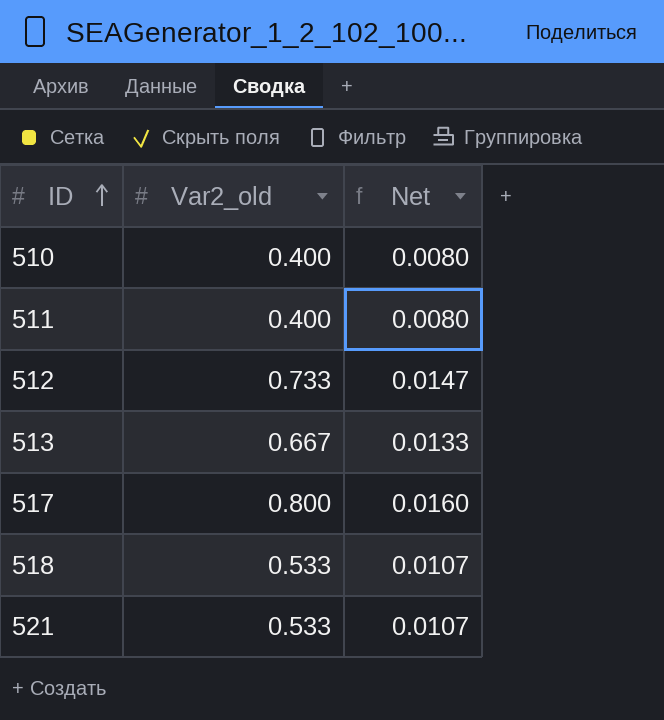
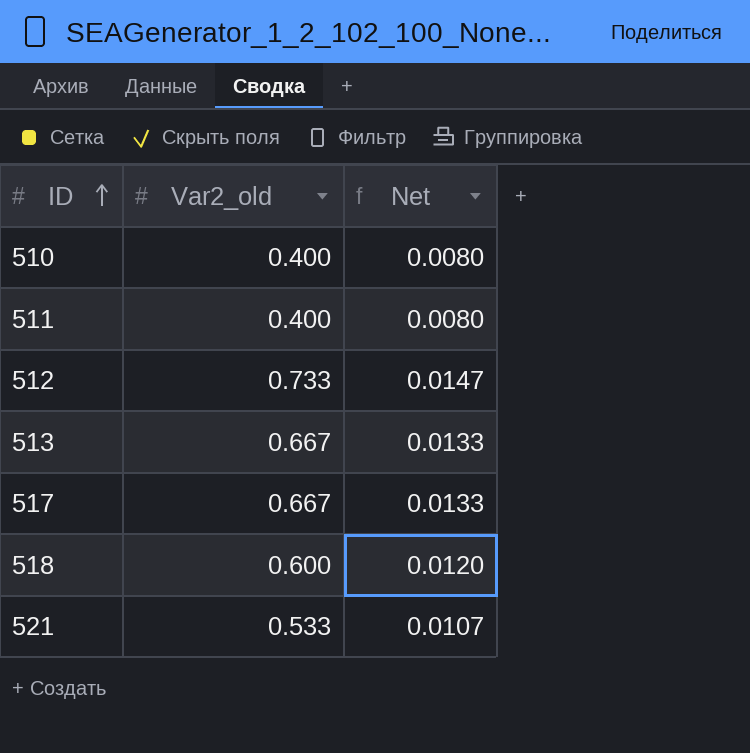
517 | Var2_old: 0.800 -> 0.667
517 | Net: 0.0160 -> 0.0133
518 | Var2_old: 0.533 -> 0.600
518 | Net: 0.0107 -> 0.0120

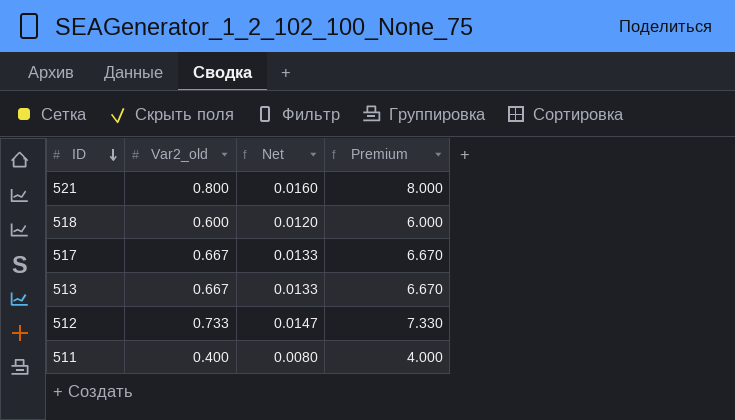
row order: ID ascending -> ID descending
column Premium | formula: none -> [Var2_old] * 10
row 510: 0.400 | 0.0080 -> none
521 | Var2_old: 0.533 -> 0.800
521 | Net: 0.0107 -> 0.0160

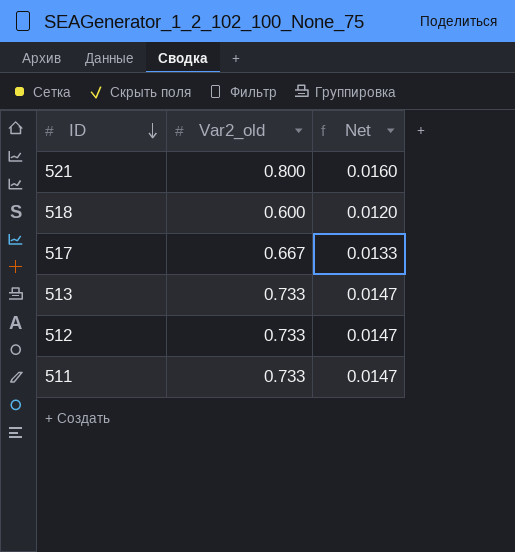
column Premium | formula: [Var2_old] * 10 -> none
513 | Var2_old: 0.667 -> 0.733
513 | Net: 0.0133 -> 0.0147
511 | Var2_old: 0.400 -> 0.733
511 | Net: 0.0080 -> 0.0147

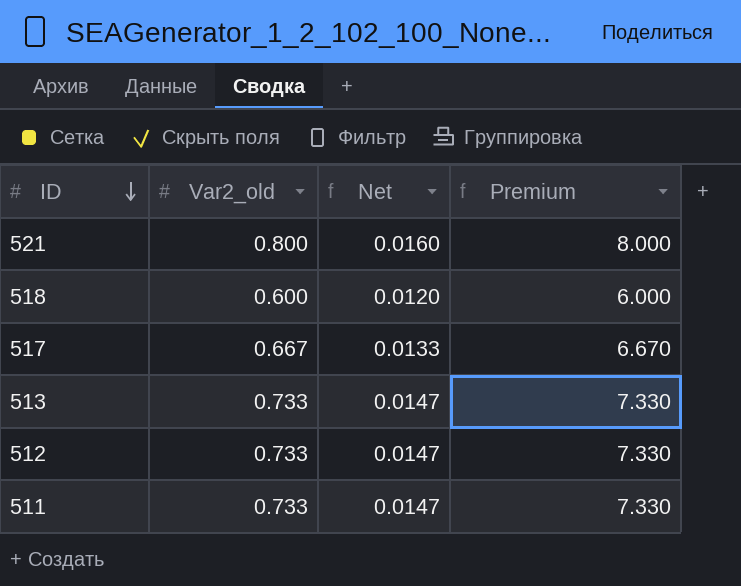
column Premium | formula: none -> [Var2_old] * 10

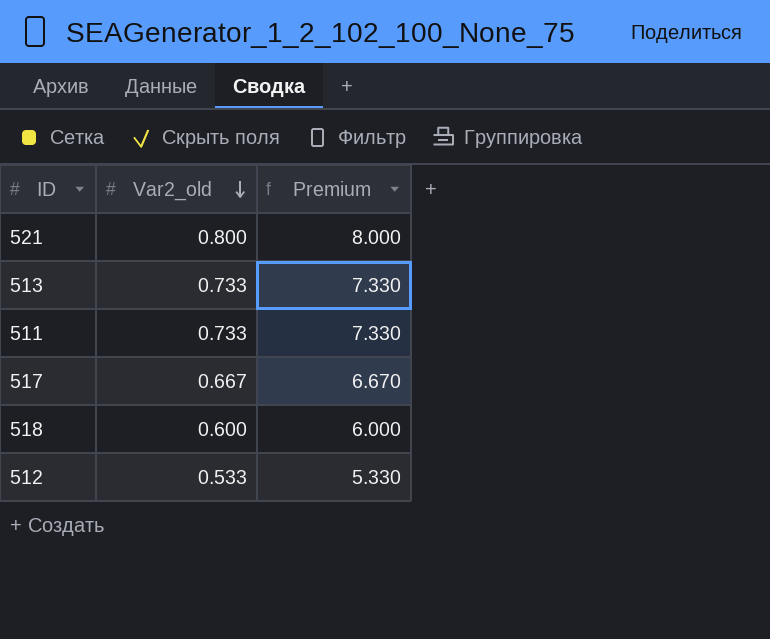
row order: ID descending -> Var2_old descending
column Net | formula: [Var2_old] * 0.02 -> none
512 | Var2_old: 0.733 -> 0.533
512 | Premium: 7.330 -> 5.330

